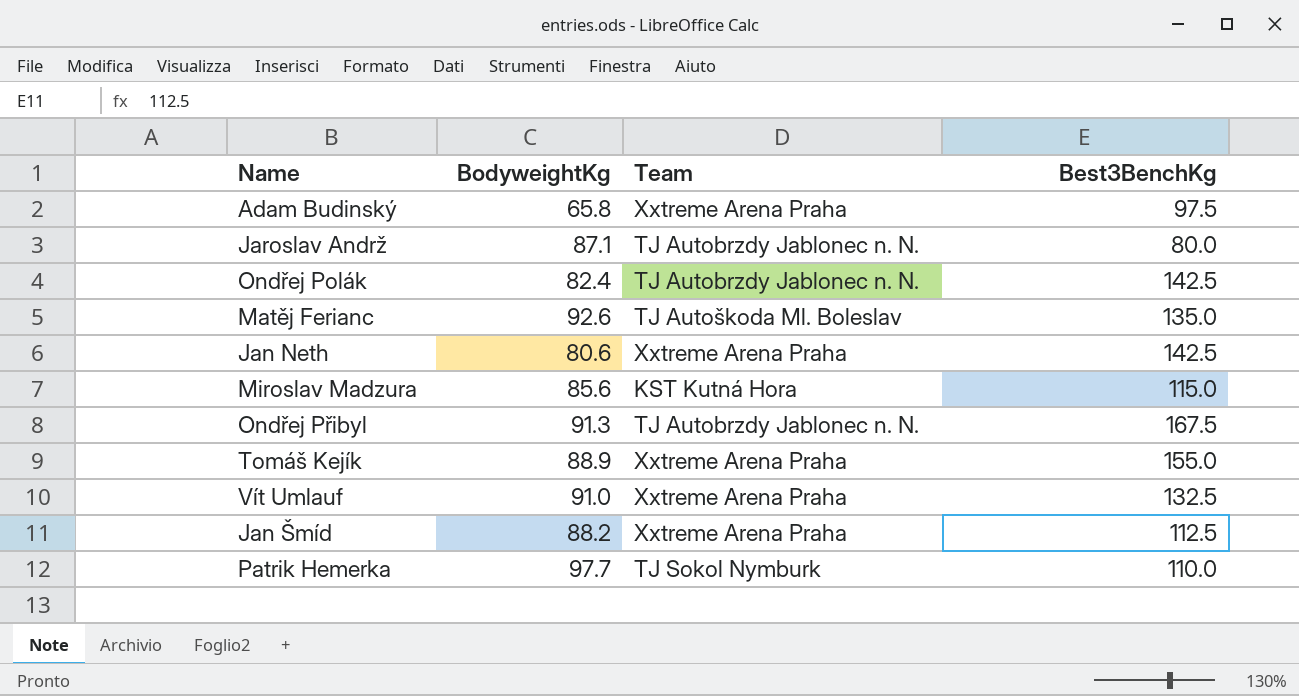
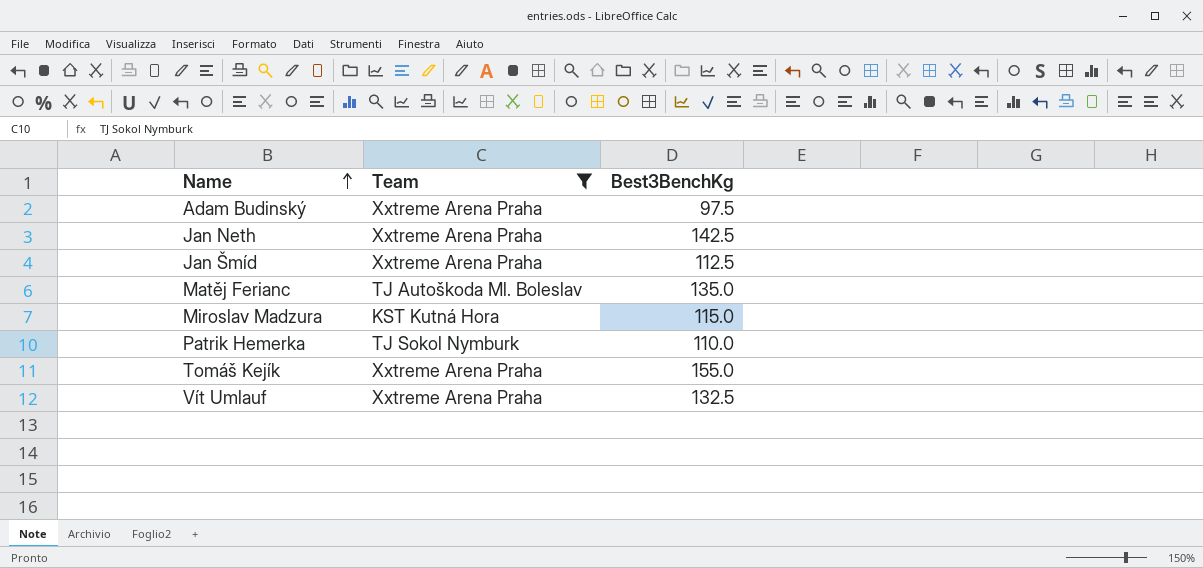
filter: none -> Team != TJ Autobrzdy Jablonec n. N.
row order: none -> Name ascending
column BodyweightKg | position: 2 -> none

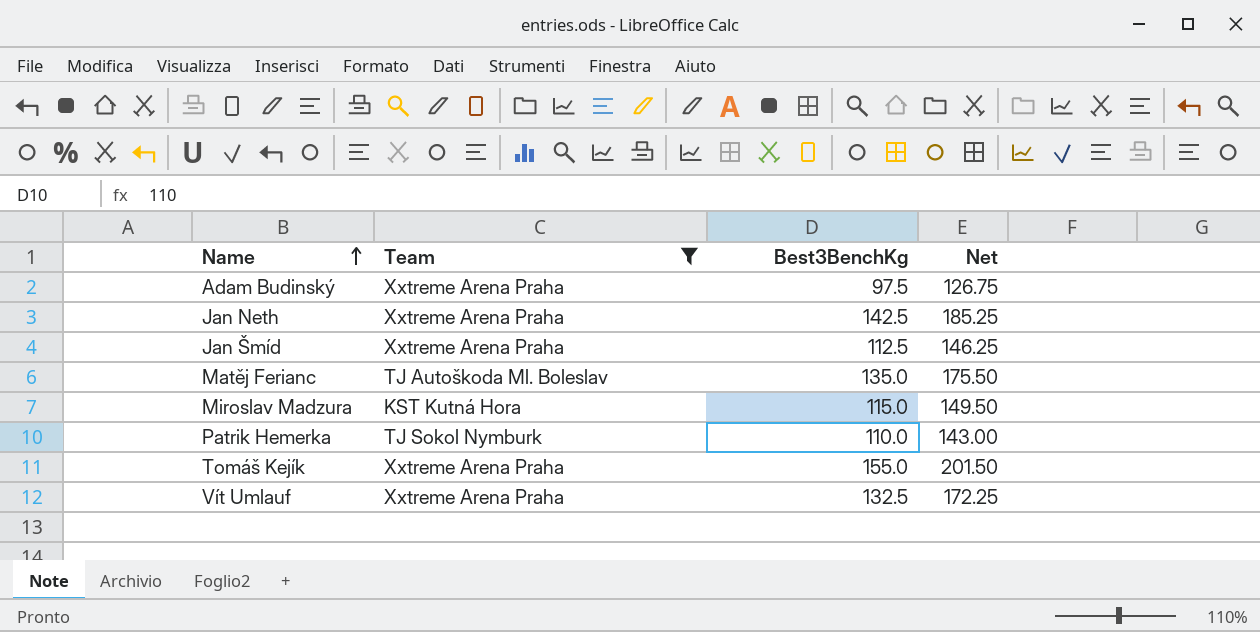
column Net | formula: none -> [Best3BenchKg] * 1.3

